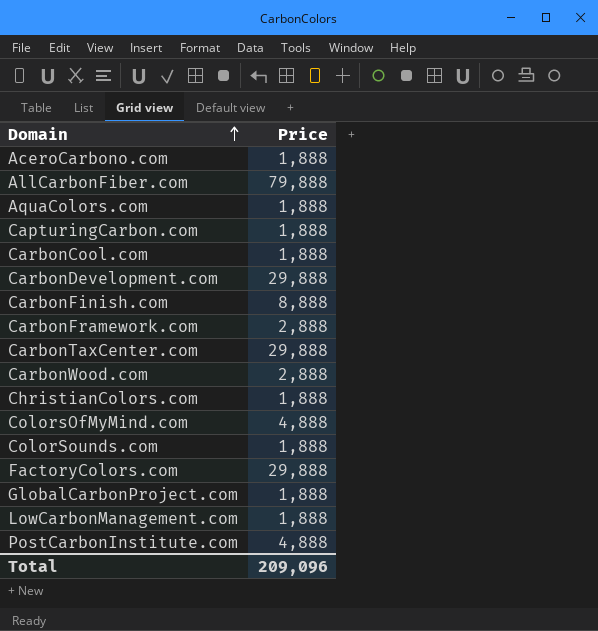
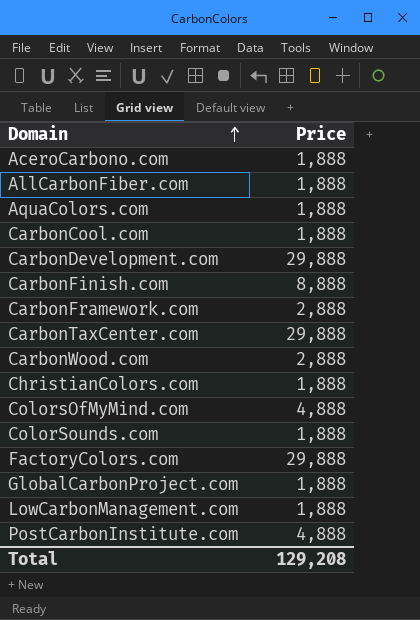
row CapturingCarbon.com: 1,888 -> none
AllCarbonFiber.com | Price: 79,888 -> 1,888
Total | Price: 209,096 -> 129,208

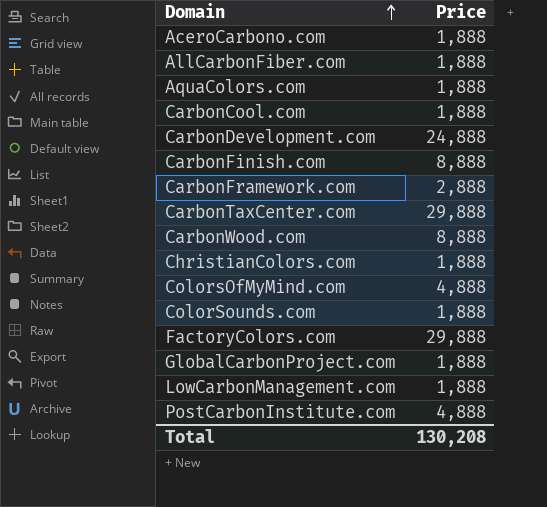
CarbonDevelopment.com | Price: 29,888 -> 24,888
CarbonWood.com | Price: 2,888 -> 8,888
Total | Price: 129,208 -> 130,208

